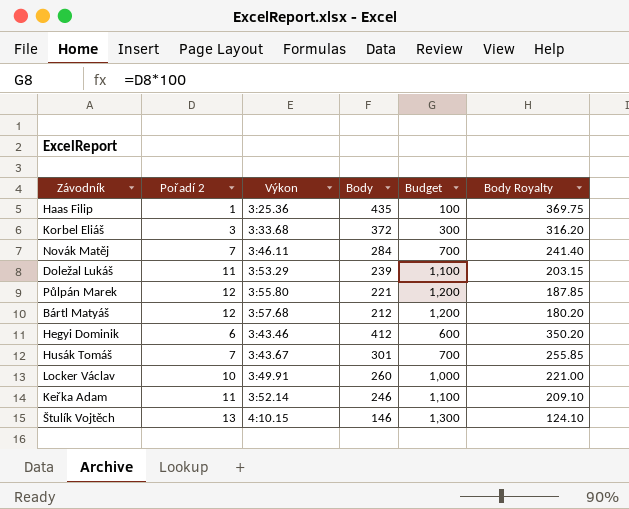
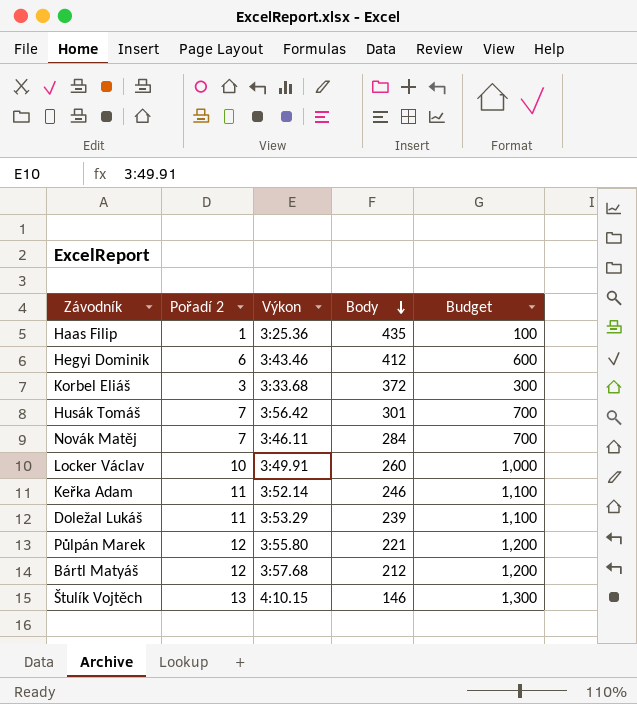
row order: none -> Body descending
column Body Royalty | formula: [Body] * 0.85 -> none
Husák Tomáš | Výkon: 3:43.67 -> 3:56.42

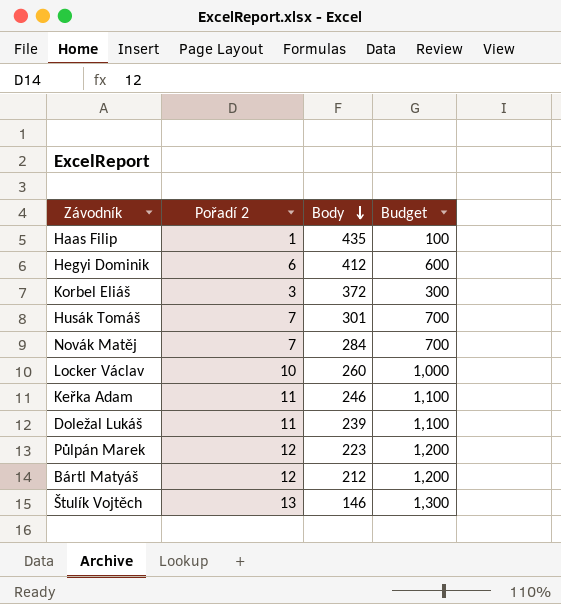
column Výkon | position: 3 -> none
Půlpán Marek | Body: 221 -> 223

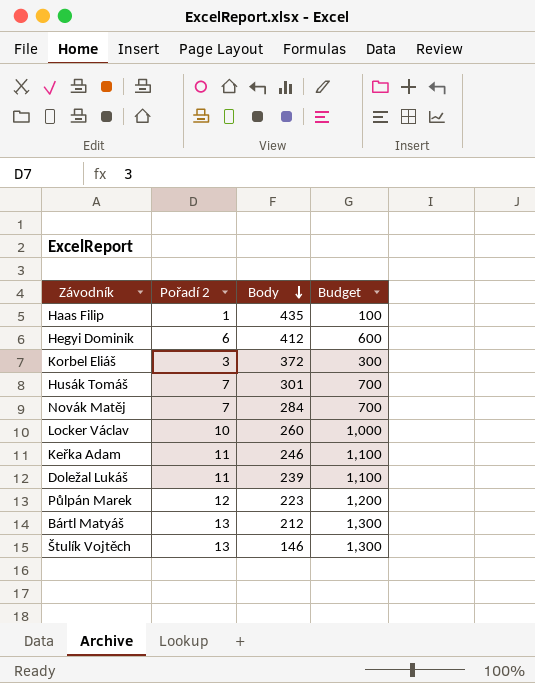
Bártl Matyáš | Pořadí 2: 12 -> 13
Bártl Matyáš | Budget: 1,200 -> 1,300

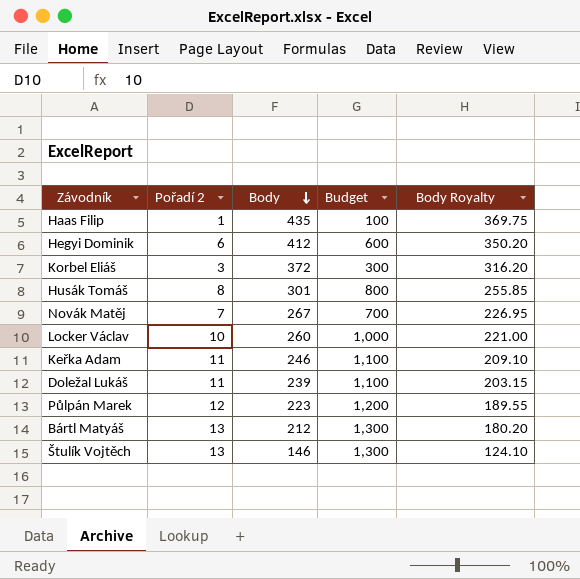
column Body Royalty | formula: none -> [Body] * 0.85
Husák Tomáš | Pořadí 2: 7 -> 8
Husák Tomáš | Budget: 700 -> 800
Novák Matěj | Body: 284 -> 267

